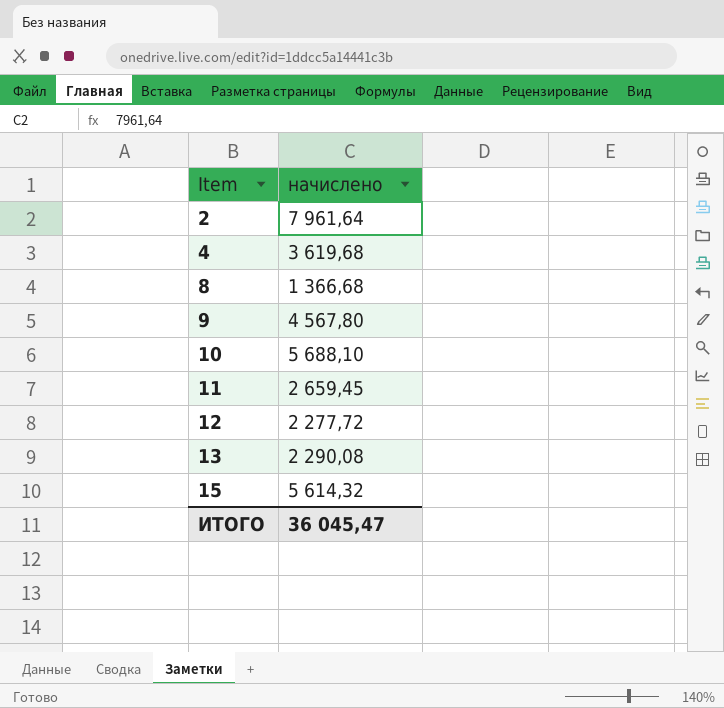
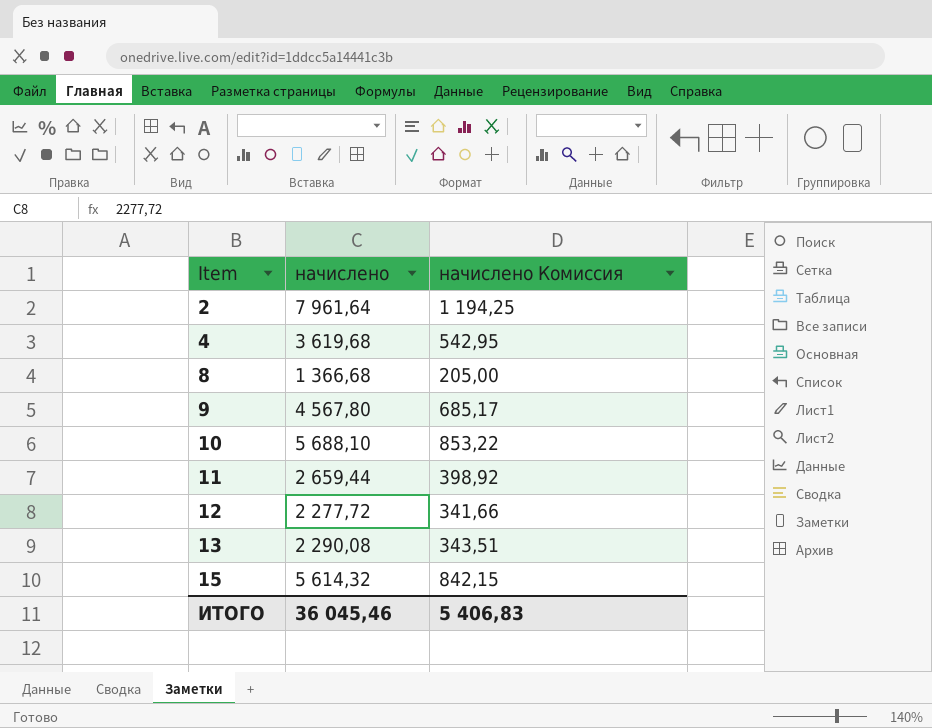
column начислено Комиссия | formula: none -> [начислено] * 0,15
11 | начислено: 2 659,45 -> 2 659,44
ИТОГО | начислено: 36 045,47 -> 36 045,46

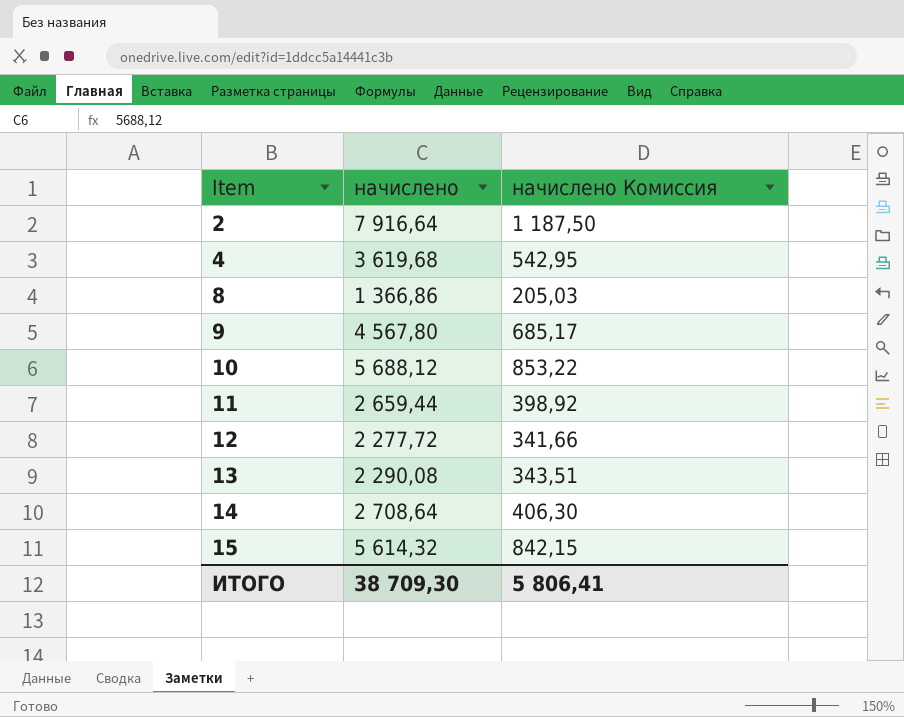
2 | начислено: 7 961,64 -> 7 916,64
2 | начислено Комиссия: 1 194,25 -> 1 187,50
8 | начислено: 1 366,68 -> 1 366,86
8 | начислено Комиссия: 205,00 -> 205,03
10 | начислено: 5 688,10 -> 5 688,12
row 14: none -> 2 708,64 | 406,30
ИТОГО | начислено: 36 045,46 -> 38 709,30
ИТОГО | начислено Комиссия: 5 406,83 -> 5 806,41

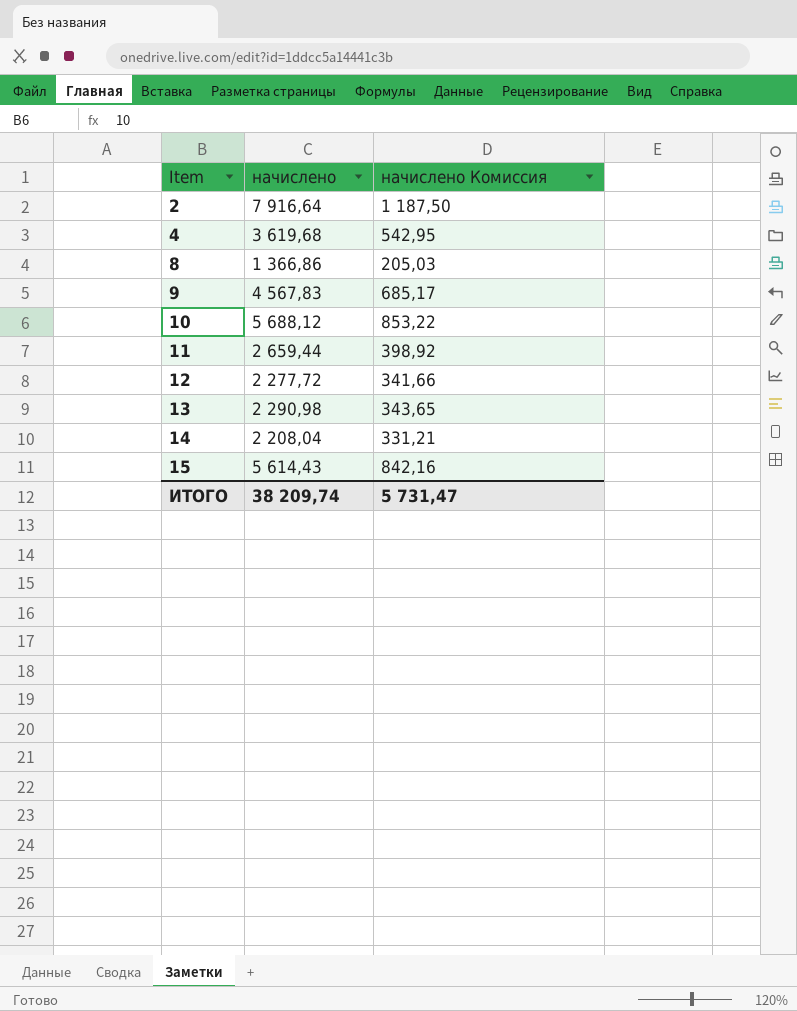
9 | начислено: 4 567,80 -> 4 567,83
13 | начислено: 2 290,08 -> 2 290,98
13 | начислено Комиссия: 343,51 -> 343,65
14 | начислено: 2 708,64 -> 2 208,04
14 | начислено Комиссия: 406,30 -> 331,21
15 | начислено: 5 614,32 -> 5 614,43
15 | начислено Комиссия: 842,15 -> 842,16
ИТОГО | начислено: 38 709,30 -> 38 209,74
ИТОГО | начислено Комиссия: 5 806,41 -> 5 731,47

